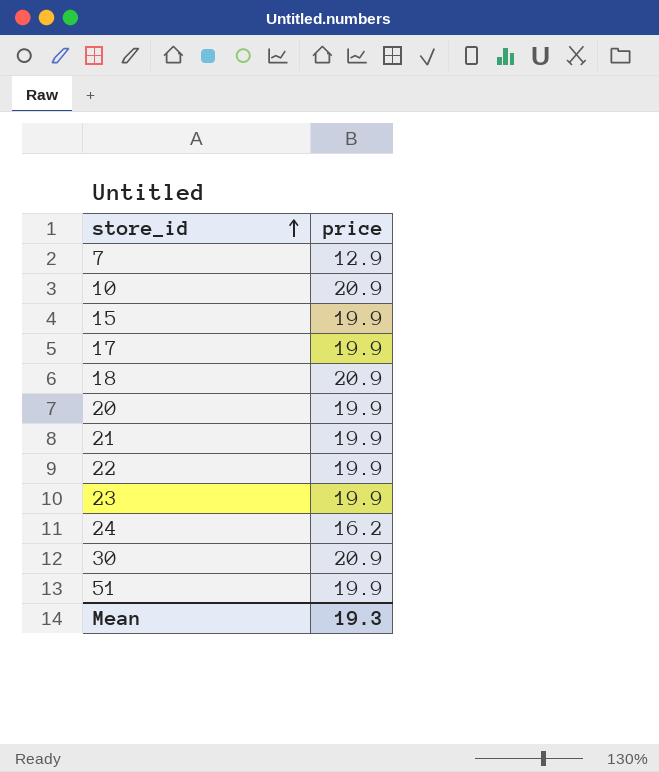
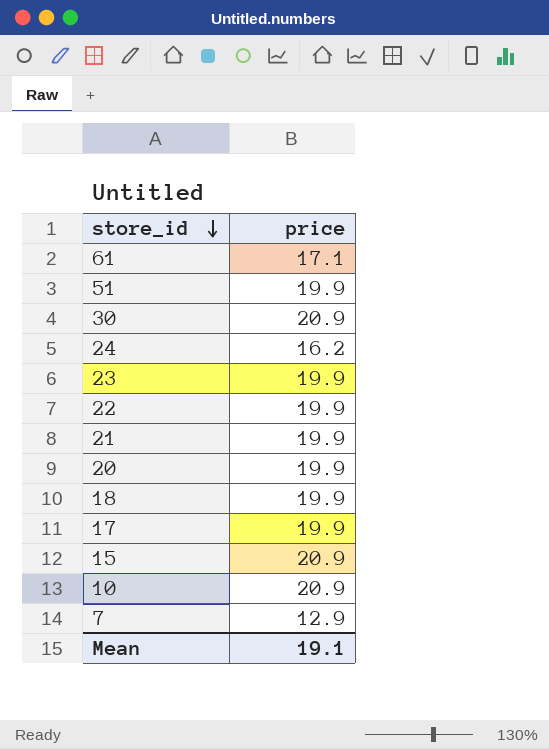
row order: store_id ascending -> store_id descending
row 61: none -> 17.1
18 | price: 20.9 -> 19.9
15 | price: 19.9 -> 20.9
Mean | price: 19.3 -> 19.1

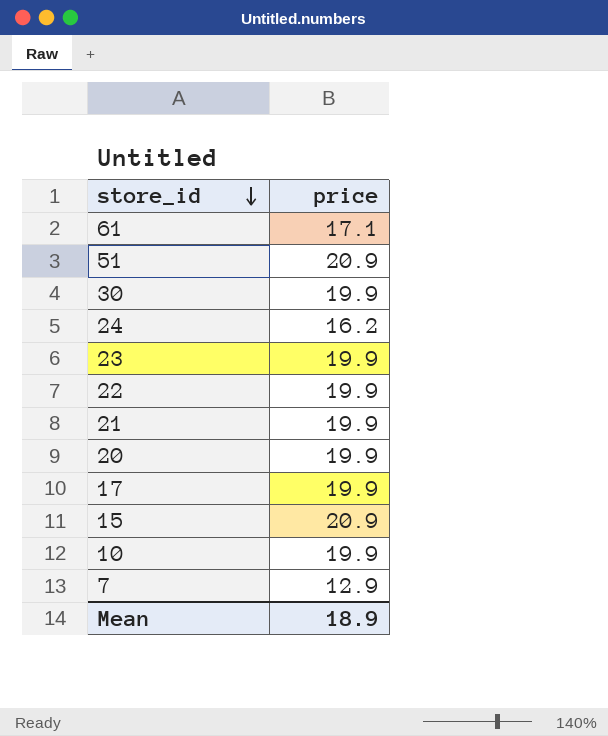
row 18: 19.9 -> none
51 | price: 19.9 -> 20.9
30 | price: 20.9 -> 19.9
10 | price: 20.9 -> 19.9
Mean | price: 19.1 -> 18.9

